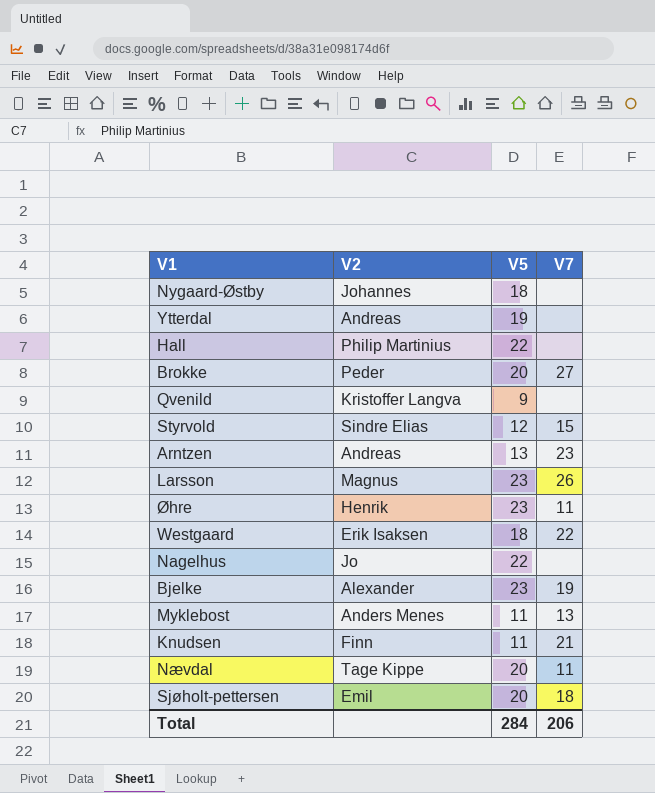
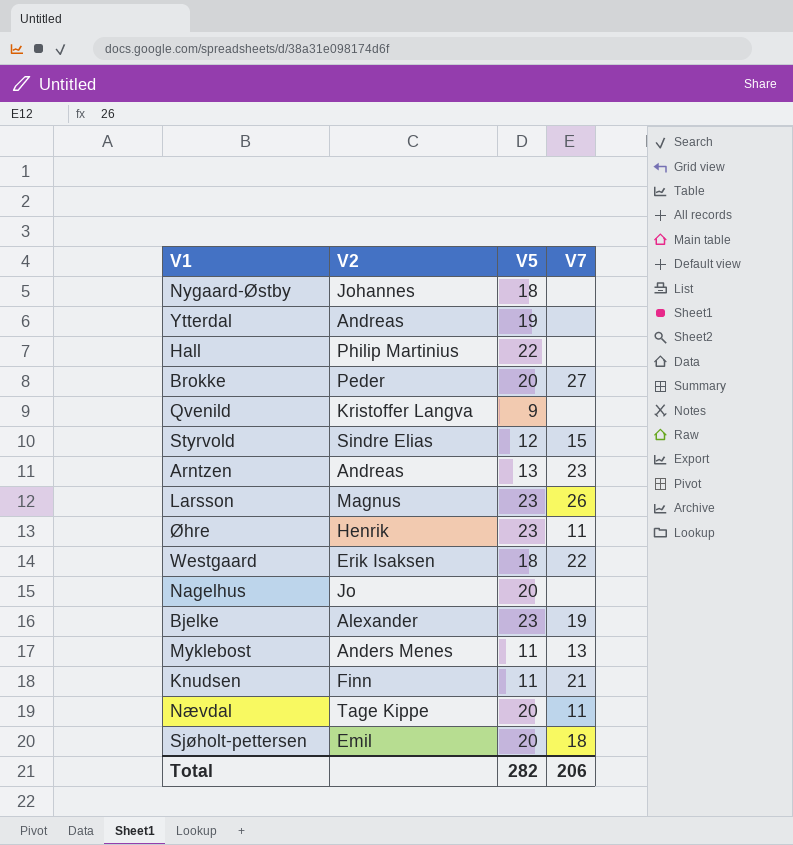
Nagelhus | V5: 22 -> 20
Total | V5: 284 -> 282

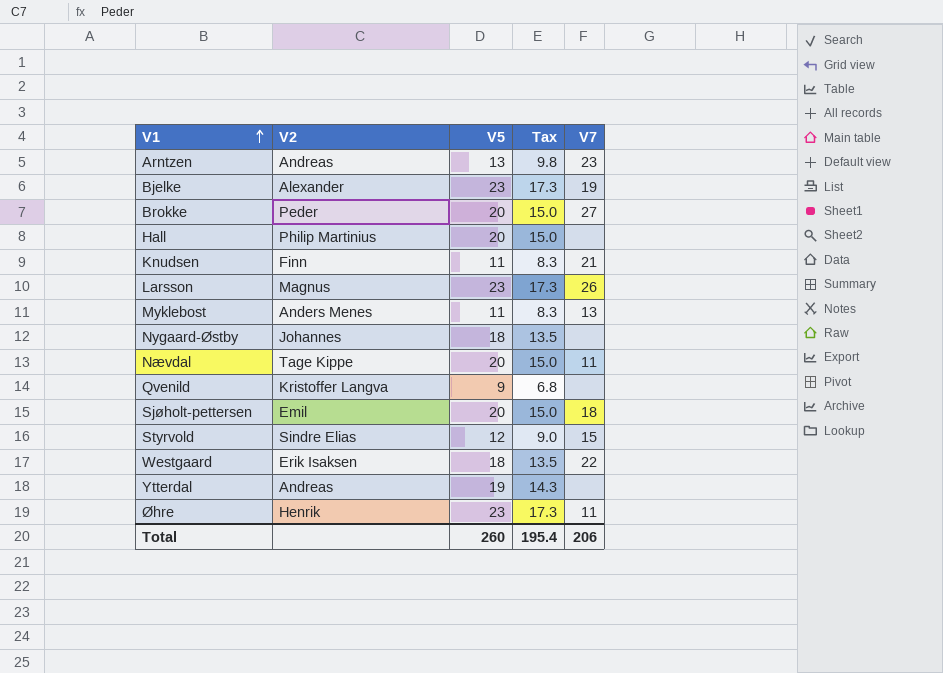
row order: none -> V1 ascending
column Tax | formula: none -> [V5] * 0.75
row Nagelhus: Jo | 20 | none -> none
Hall | V5: 22 -> 20
Total | V5: 282 -> 260

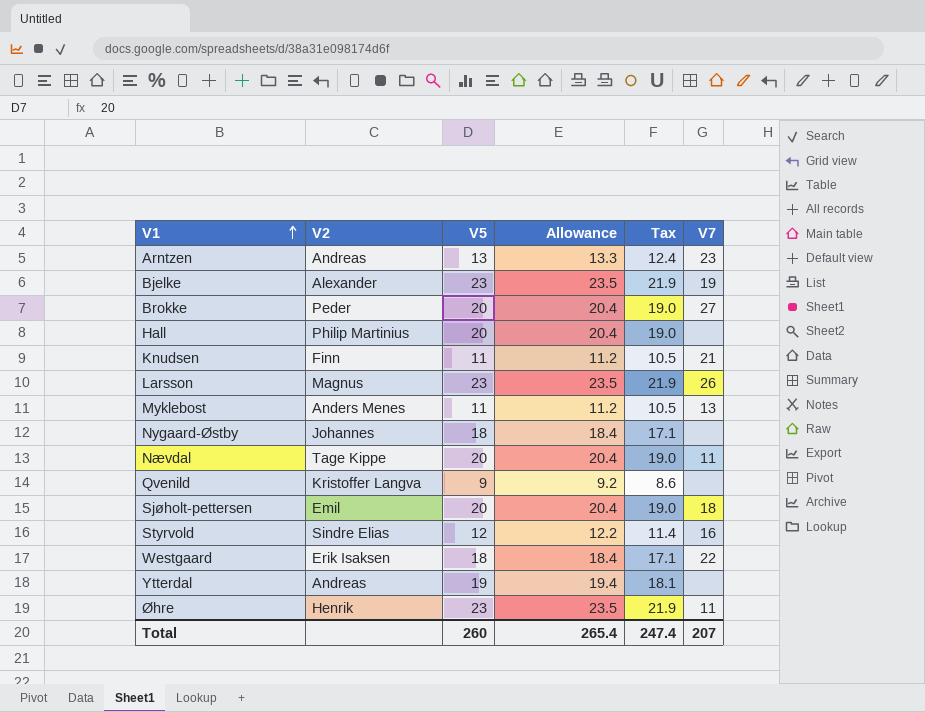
column Allowance | formula: none -> [V5] * 1.02
column Tax | formula: [V5] * 0.75 -> [V5] * 0.95
Styrvold | V7: 15 -> 16
Total | Tax: 195.4 -> 247.4
Total | V7: 206 -> 207

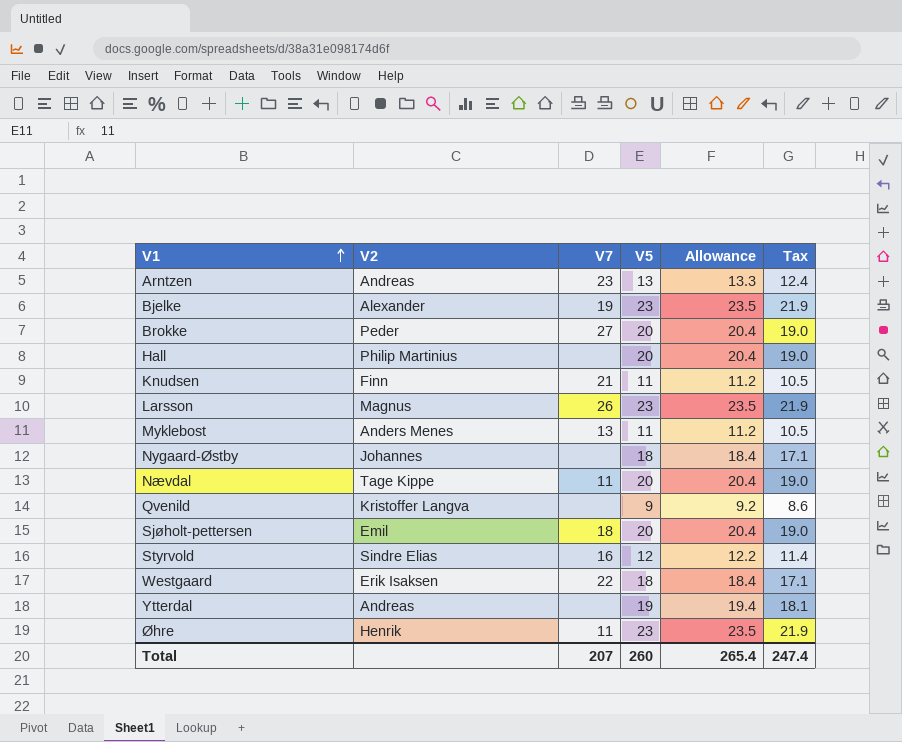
column V7 | position: 6 -> 3

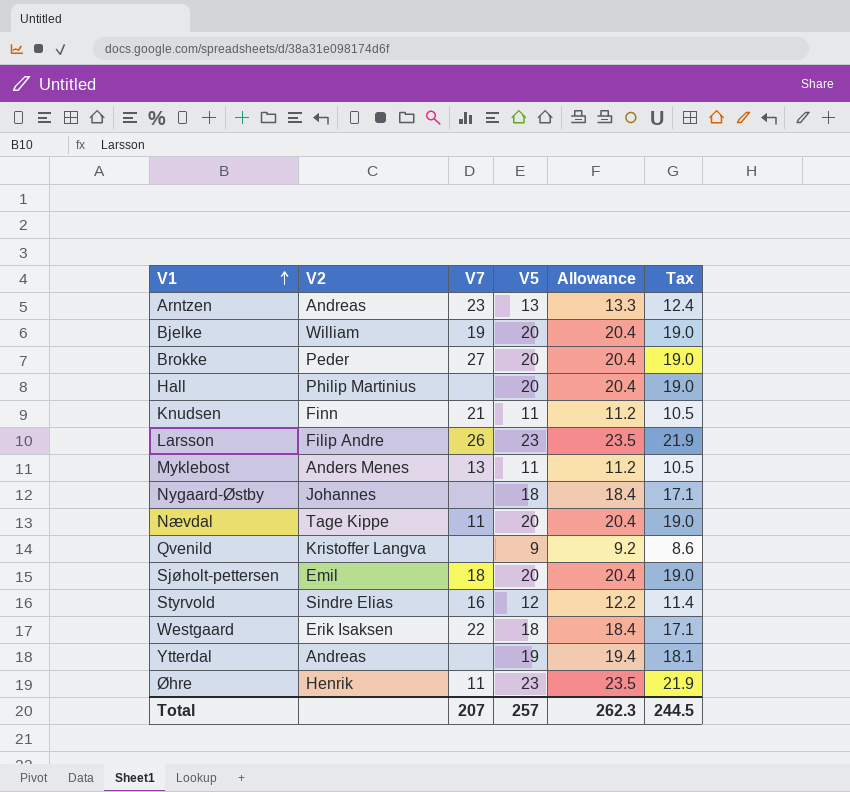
Bjelke | V2: Alexander -> William
Bjelke | V5: 23 -> 20
Bjelke | Allowance: 23.5 -> 20.4
Bjelke | Tax: 21.9 -> 19.0
Larsson | V2: Magnus -> Filip Andre
Total | V5: 260 -> 257
Total | Allowance: 265.4 -> 262.3
Total | Tax: 247.4 -> 244.5

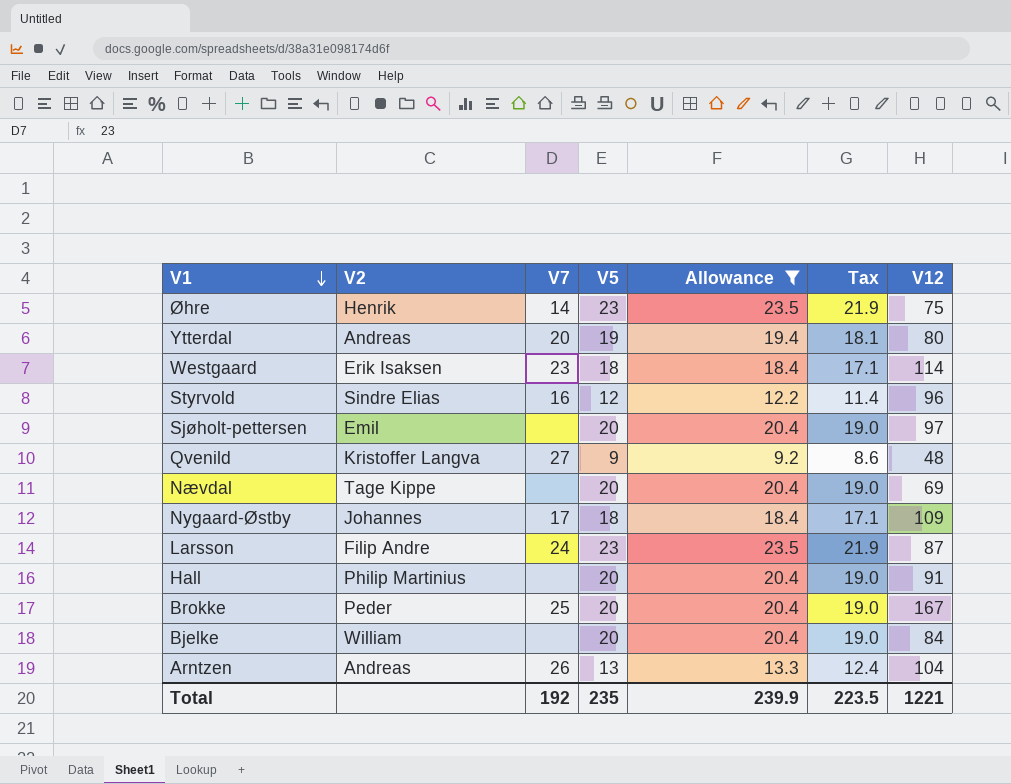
filter: none -> Allowance != 11.2
row order: V1 ascending -> V1 descending
column V12 | position: none -> 7
Øhre | V7: 11 -> 14
Ytterdal | V7: none -> 20
Westgaard | V7: 22 -> 23
Sjøholt-pettersen | V7: 18 -> none
Qvenild | V7: none -> 27
Nævdal | V7: 11 -> none
Nygaard-Østby | V7: none -> 17
Larsson | V7: 26 -> 24
Brokke | V7: 27 -> 25
Bjelke | V7: 19 -> none
Arntzen | V7: 23 -> 26
Total | V7: 207 -> 192
Total | V5: 257 -> 235
Total | Allowance: 262.3 -> 239.9
Total | Tax: 244.5 -> 223.5

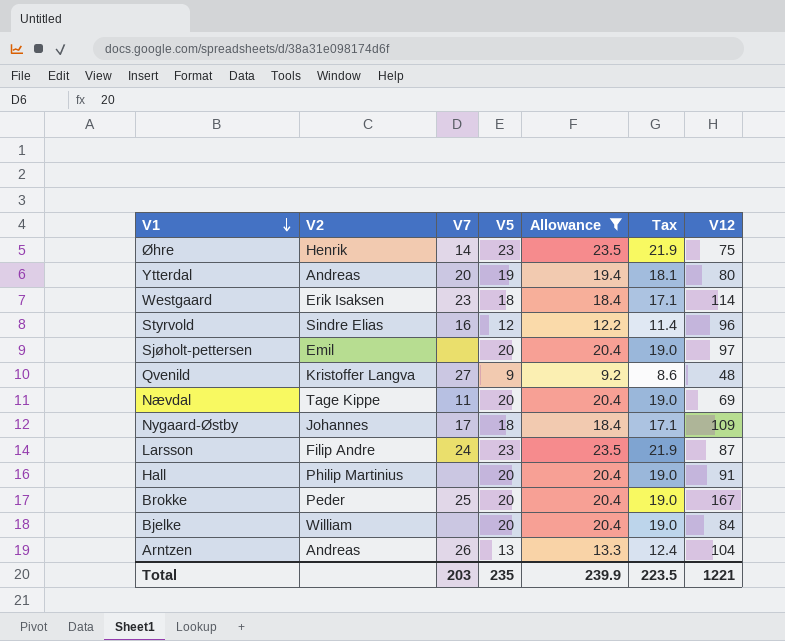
Nævdal | V7: none -> 11
Total | V7: 192 -> 203

